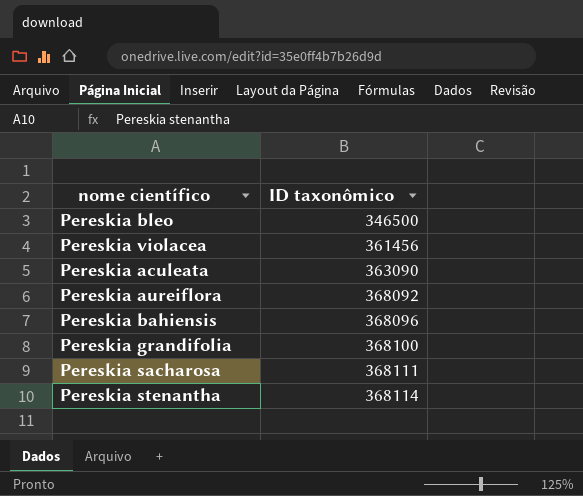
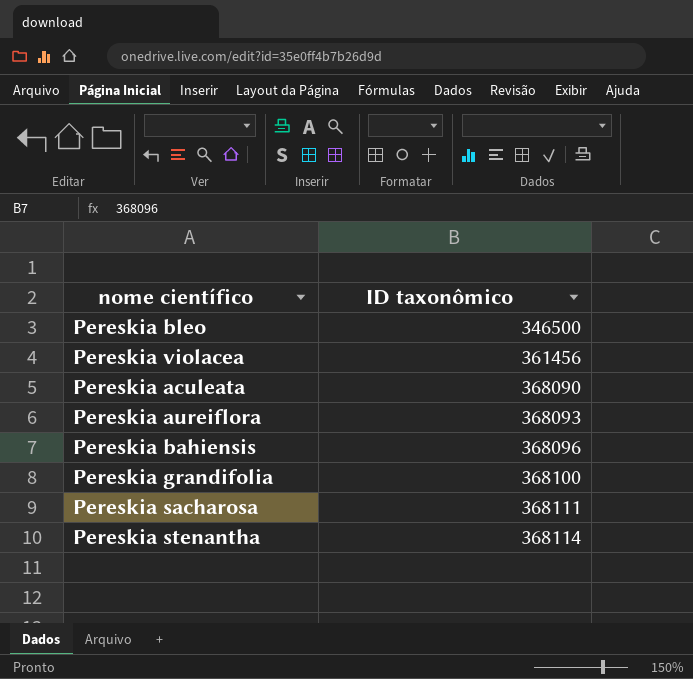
Pereskia aculeata | ID taxonômico: 363090 -> 368090
Pereskia aureiflora | ID taxonômico: 368092 -> 368093

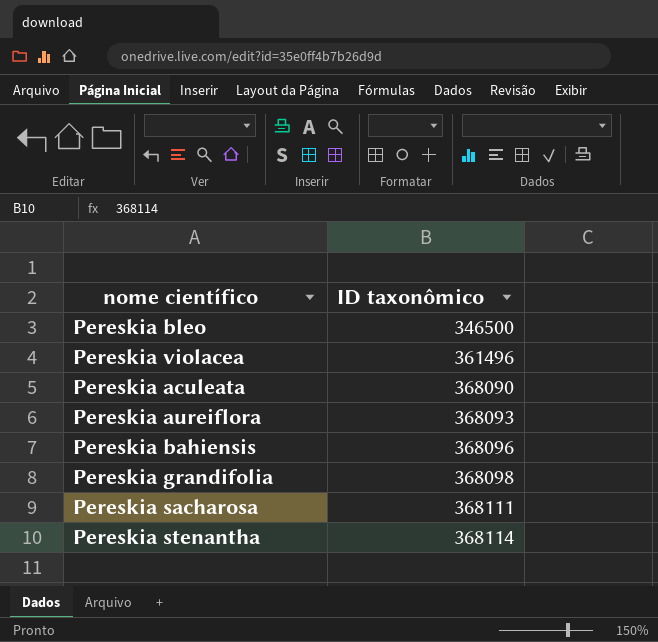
Pereskia violacea | ID taxonômico: 361456 -> 361496
Pereskia grandifolia | ID taxonômico: 368100 -> 368098

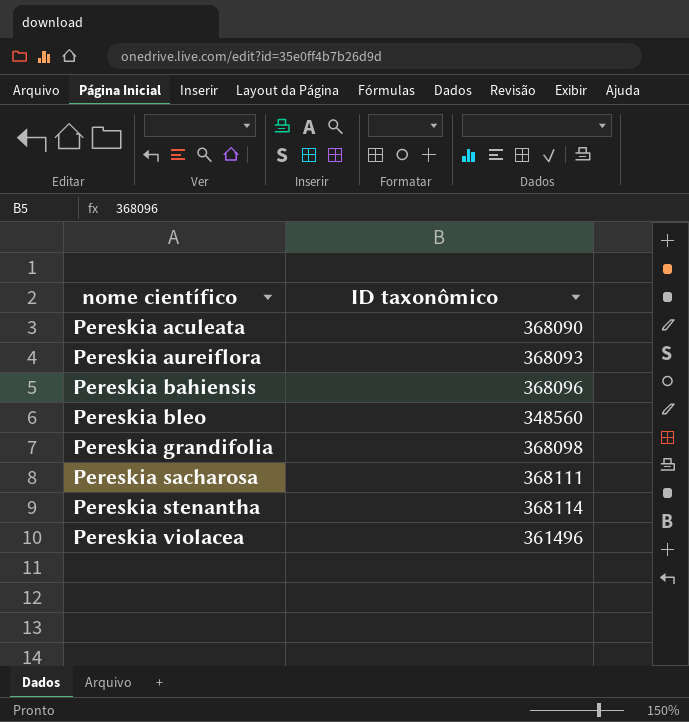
row order: ID taxonômico ascending -> nome científico ascending
Pereskia bleo | ID taxonômico: 346500 -> 348560

